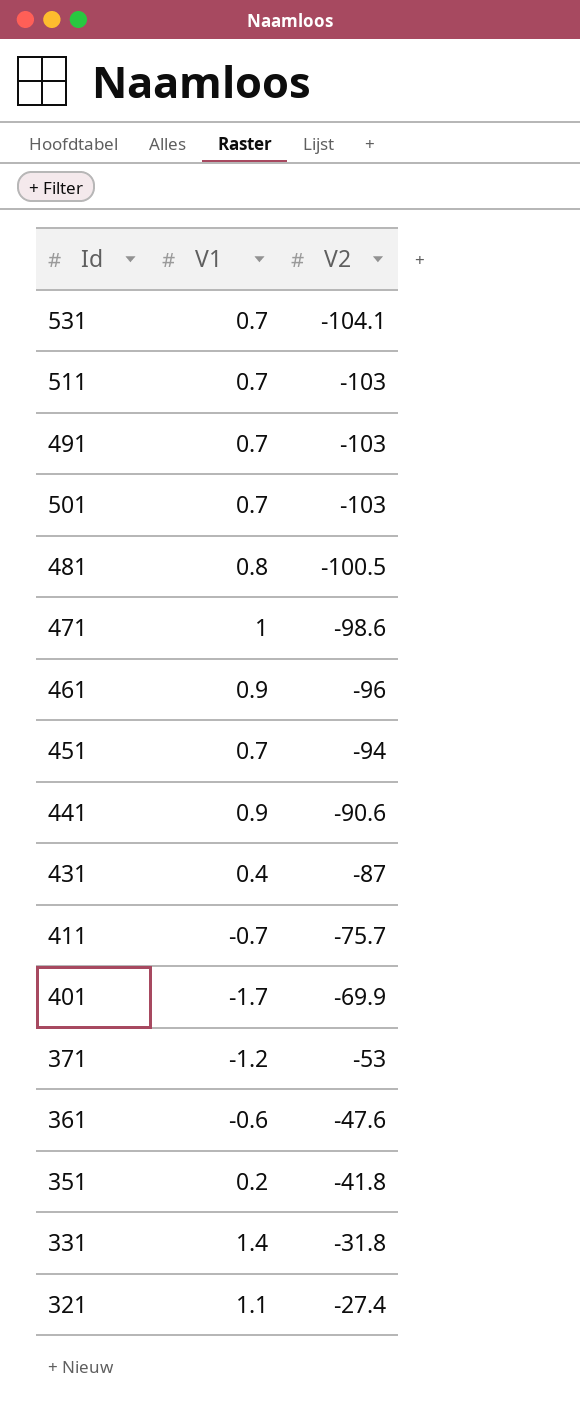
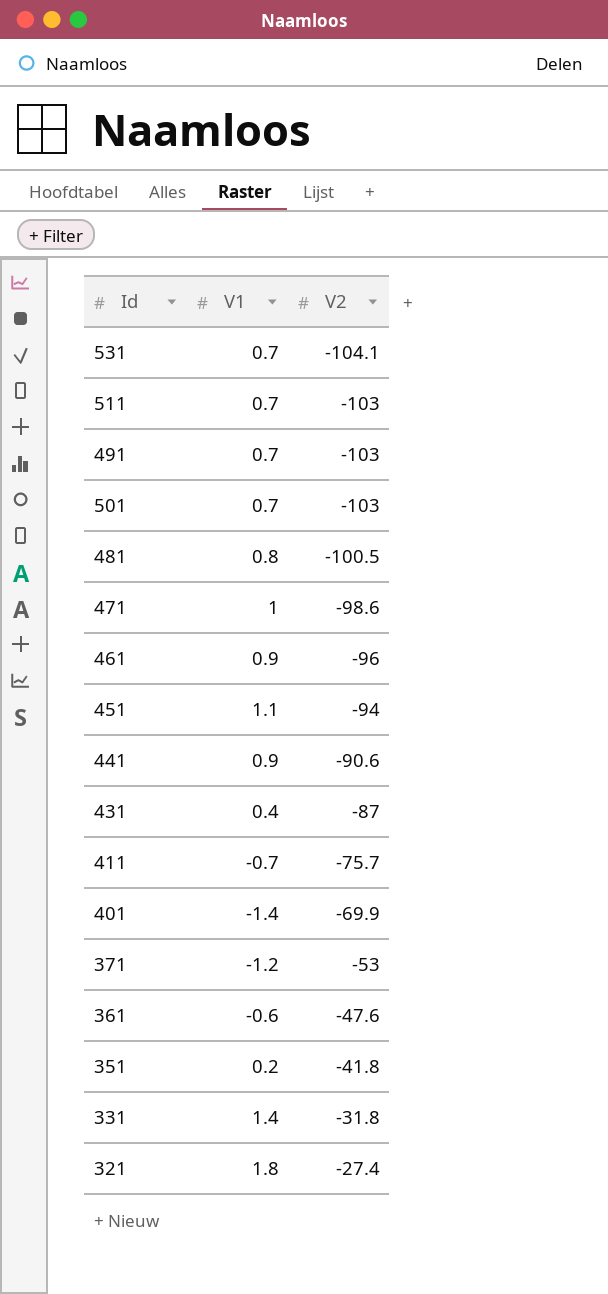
451 | V1: 0.7 -> 1.1
401 | V1: -1.7 -> -1.4
321 | V1: 1.1 -> 1.8

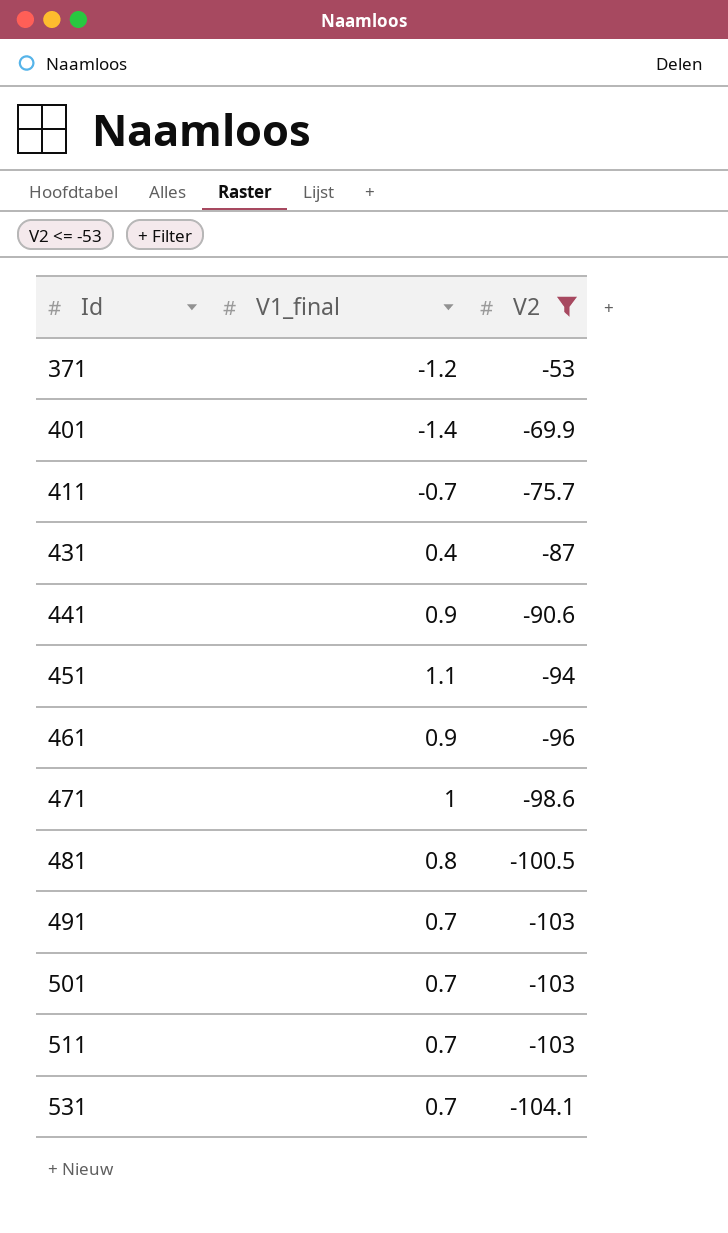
filter: none -> V2 <= -53
row order: V2 ascending -> Id ascending
column name: V1 -> V1_final

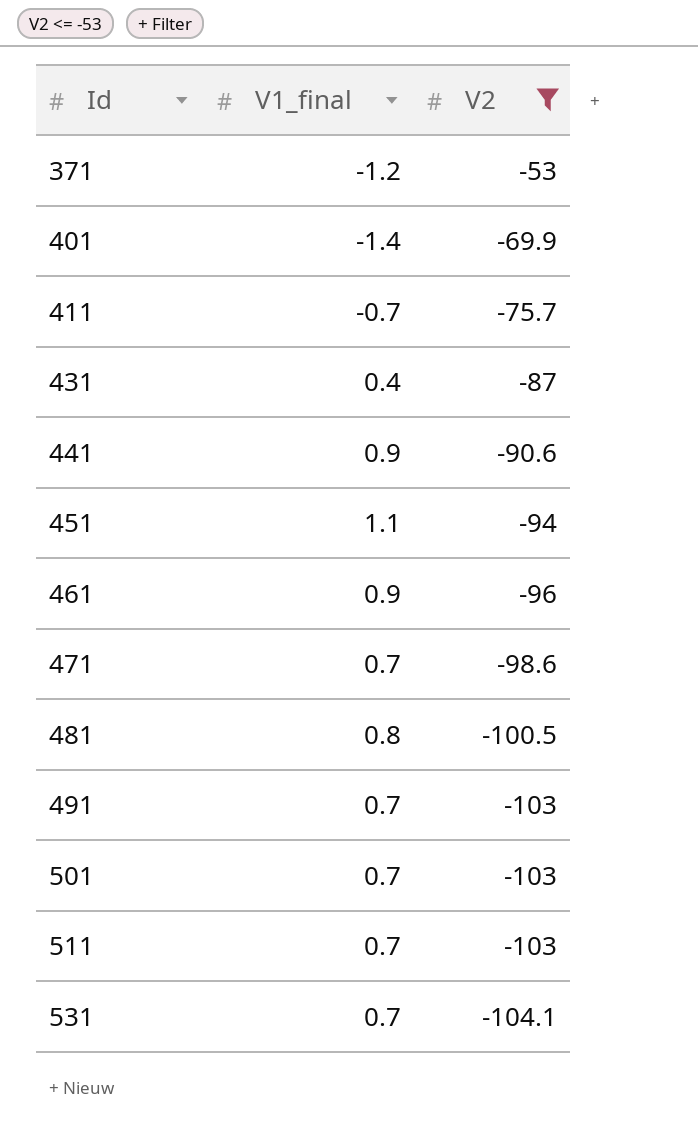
471 | V1_final: 1 -> 0.7

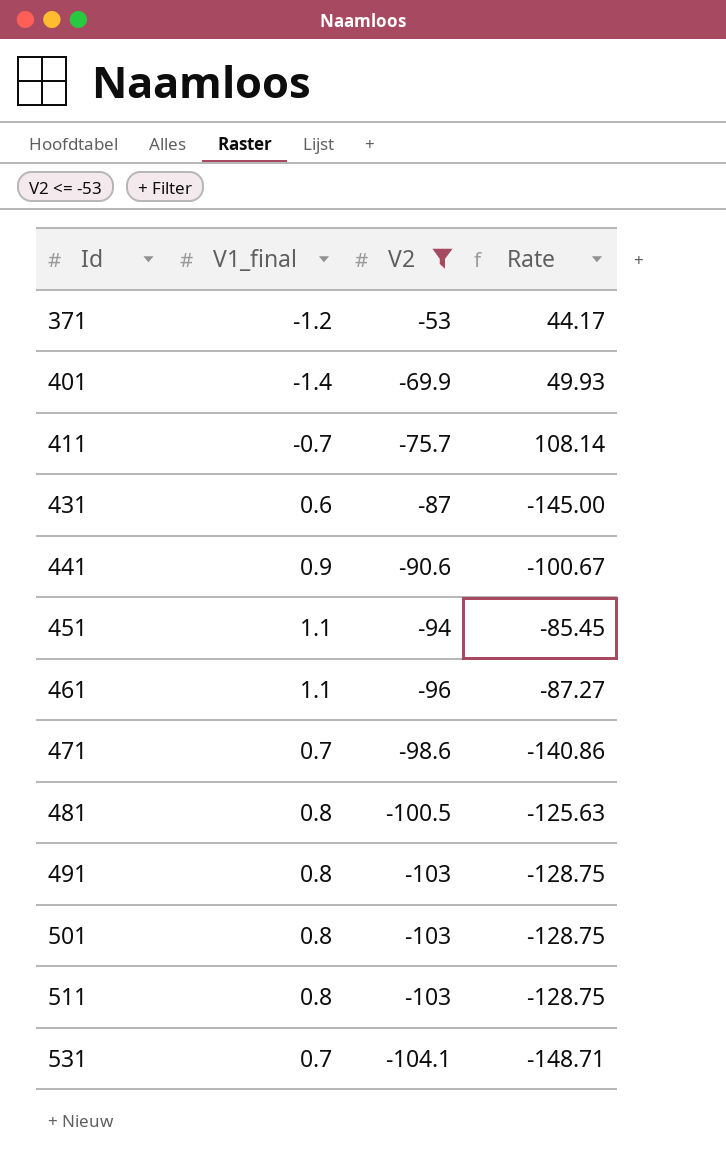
column Rate | formula: none -> [V2] / [V1_final]
431 | V1_final: 0.4 -> 0.6
461 | V1_final: 0.9 -> 1.1
491 | V1_final: 0.7 -> 0.8
501 | V1_final: 0.7 -> 0.8
511 | V1_final: 0.7 -> 0.8

